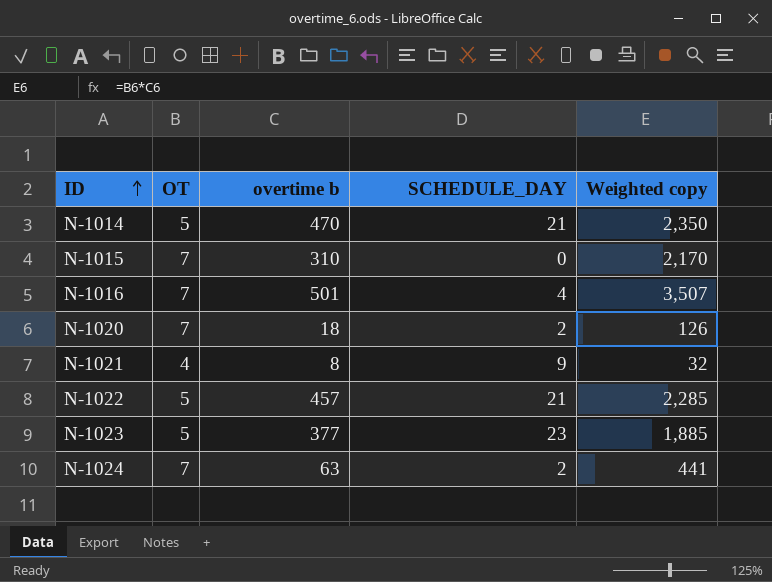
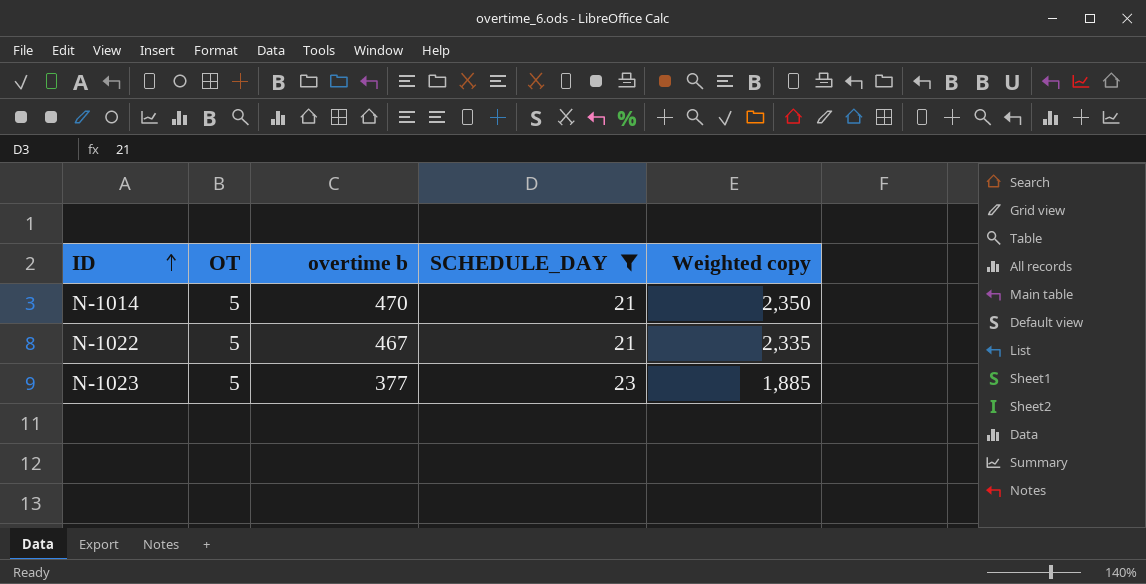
filter: none -> SCHEDULE_DAY >= 21
N-1022 | overtime b: 457 -> 467
N-1022 | Weighted copy: 2,285 -> 2,335

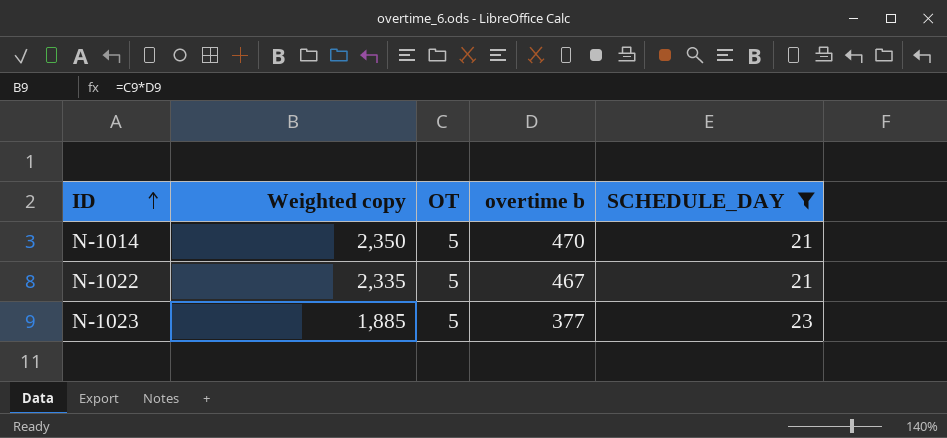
column Weighted copy | position: 5 -> 2

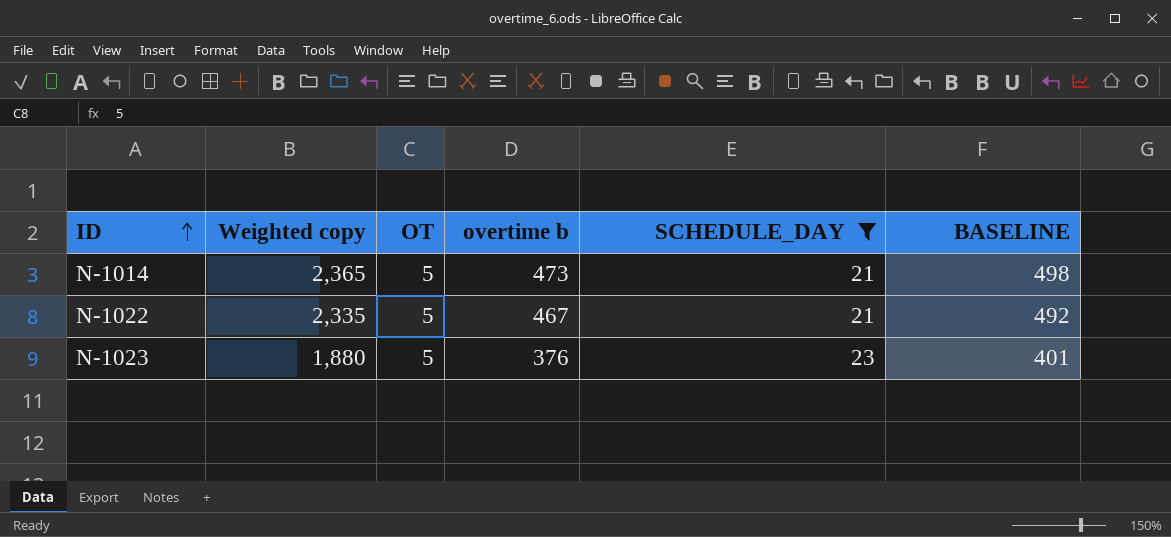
column BASELINE | formula: none -> [overtime b] + 25
N-1014 | Weighted copy: 2,350 -> 2,365
N-1014 | overtime b: 470 -> 473
N-1023 | Weighted copy: 1,885 -> 1,880
N-1023 | overtime b: 377 -> 376

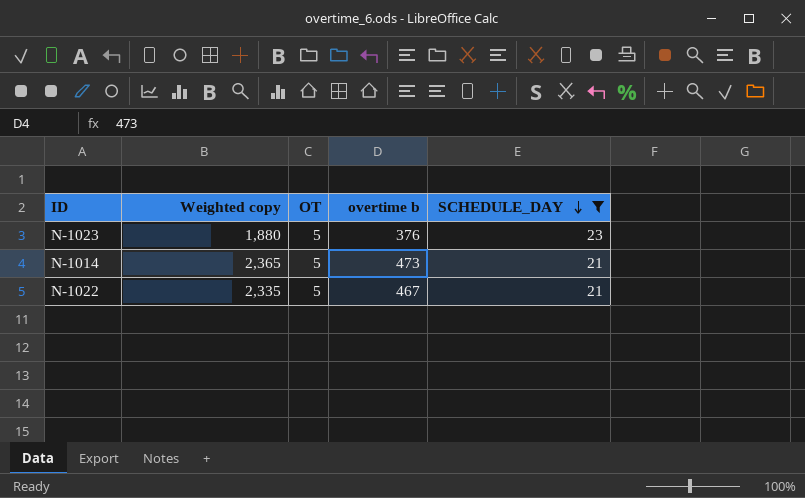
row order: ID ascending -> SCHEDULE_DAY descending
column BASELINE | formula: [overtime b] + 25 -> none

